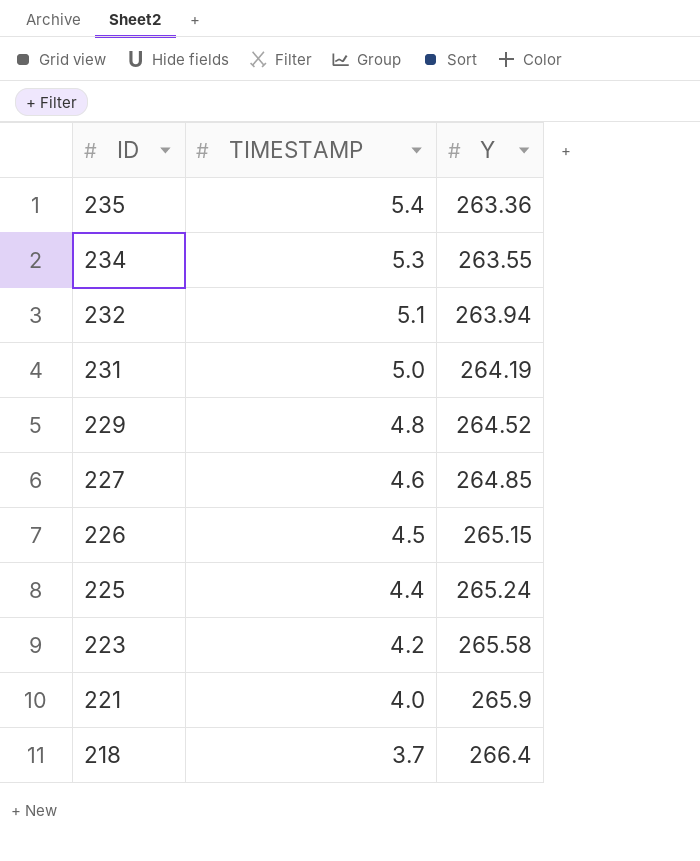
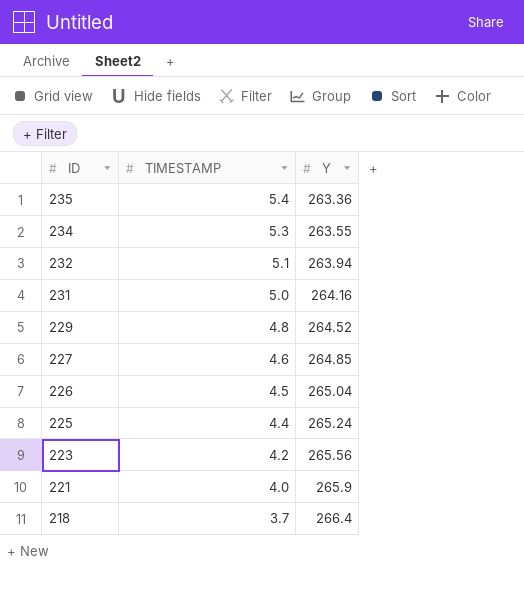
231 | Y: 264.19 -> 264.16
226 | Y: 265.15 -> 265.04
223 | Y: 265.58 -> 265.56

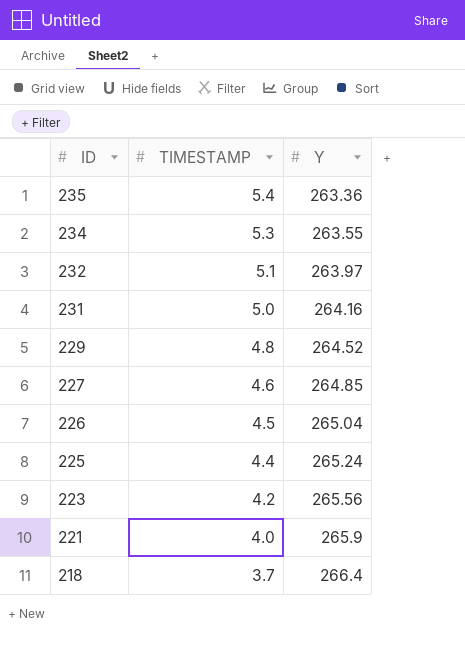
232 | Y: 263.94 -> 263.97

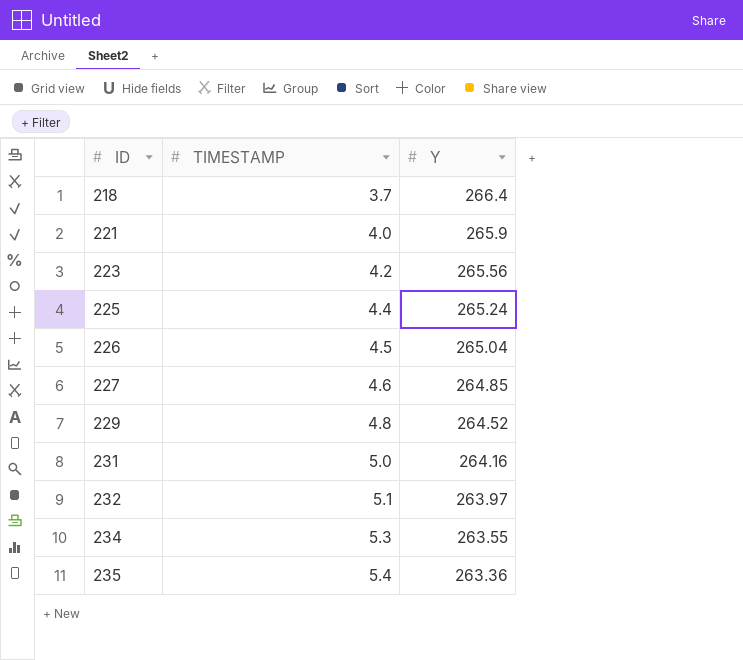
row order: ID descending -> ID ascending

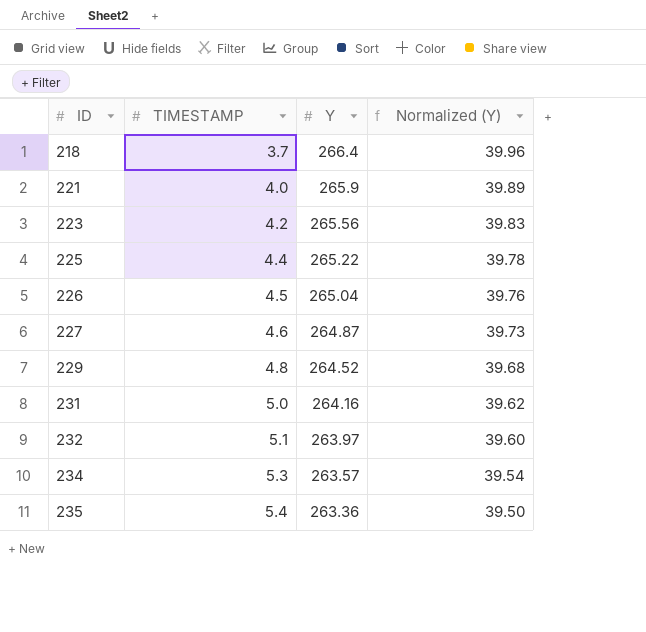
column Normalized (Y) | formula: none -> [Y] * 0.15
225 | Y: 265.24 -> 265.22
227 | Y: 264.85 -> 264.87
234 | Y: 263.55 -> 263.57

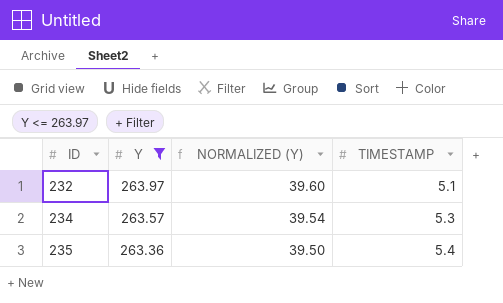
filter: none -> Y <= 263.97
column name: Normalized (Y) -> NORMALIZED (Y)
column TIMESTAMP | position: 2 -> 4

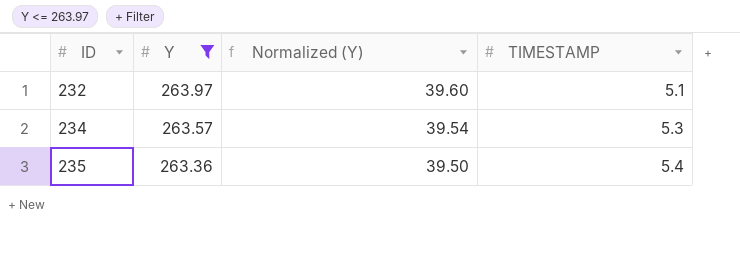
column name: NORMALIZED (Y) -> Normalized (Y)

